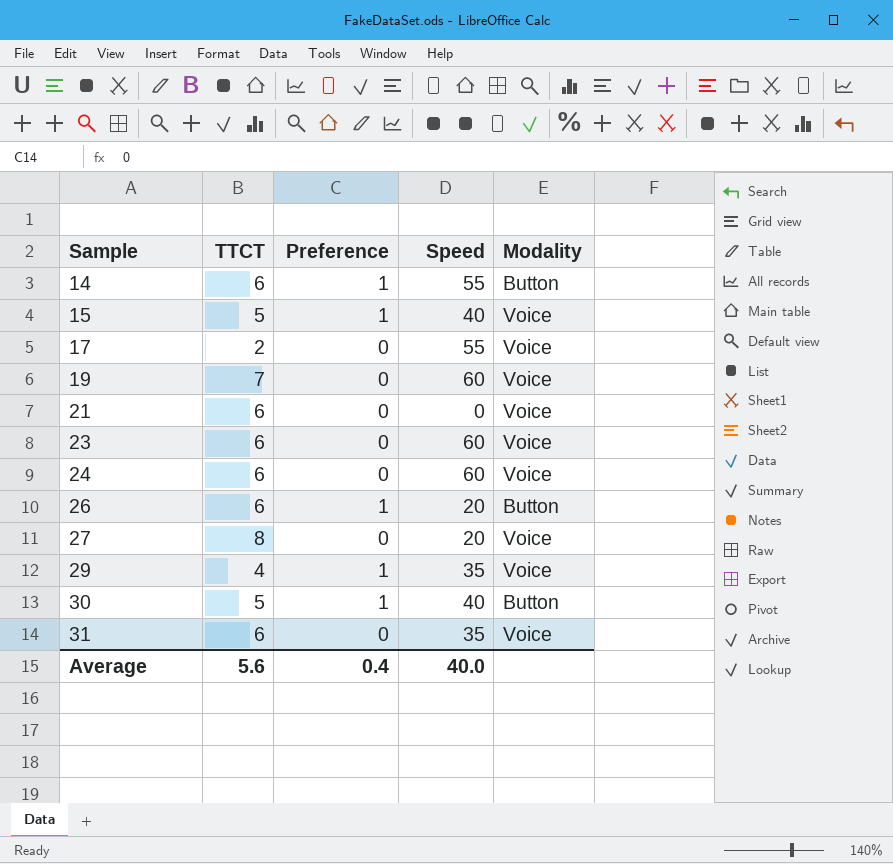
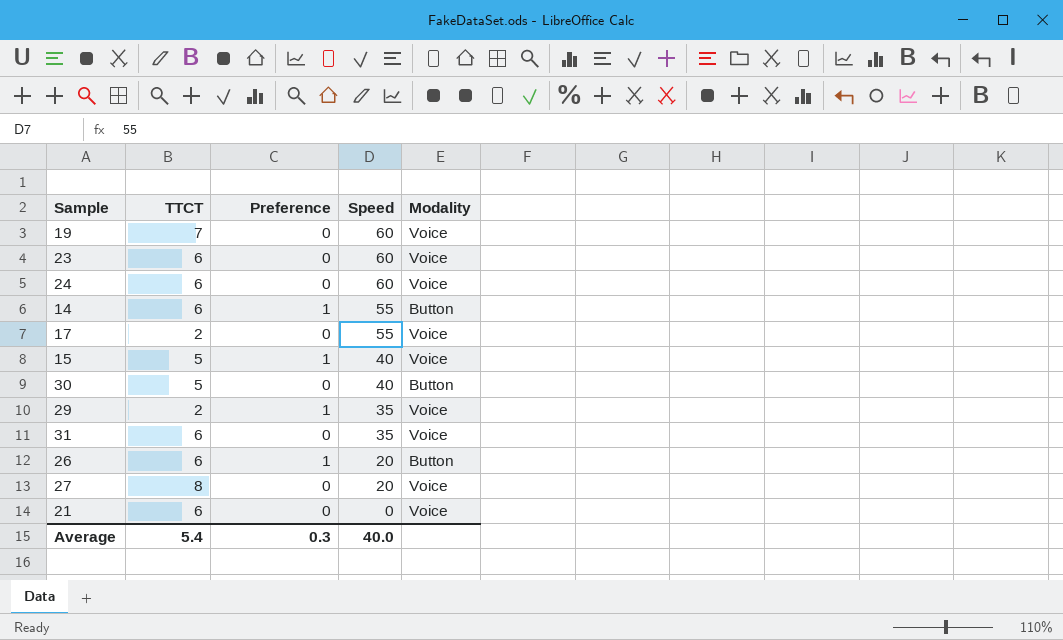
row order: Sample ascending -> Speed descending
30 | Preference: 1 -> 0
29 | TTCT: 4 -> 2
Average | TTCT: 5.6 -> 5.4
Average | Preference: 0.4 -> 0.3

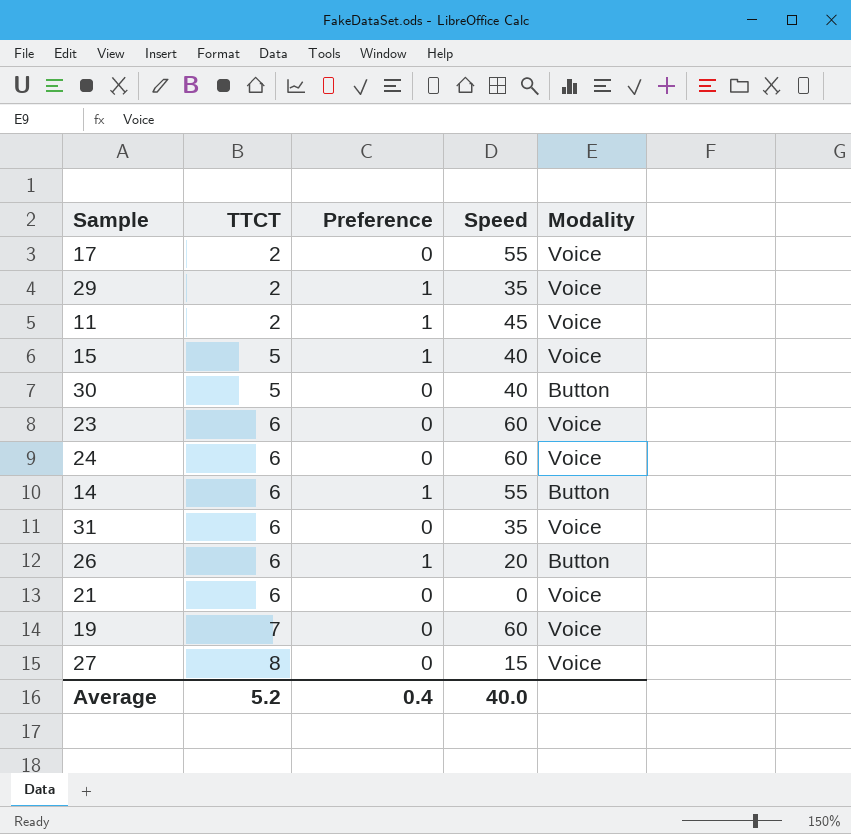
row order: Speed descending -> TTCT ascending
row 11: none -> 2 | 1 | 45 | Voice
27 | Speed: 20 -> 15
Average | TTCT: 5.4 -> 5.2
Average | Preference: 0.3 -> 0.4

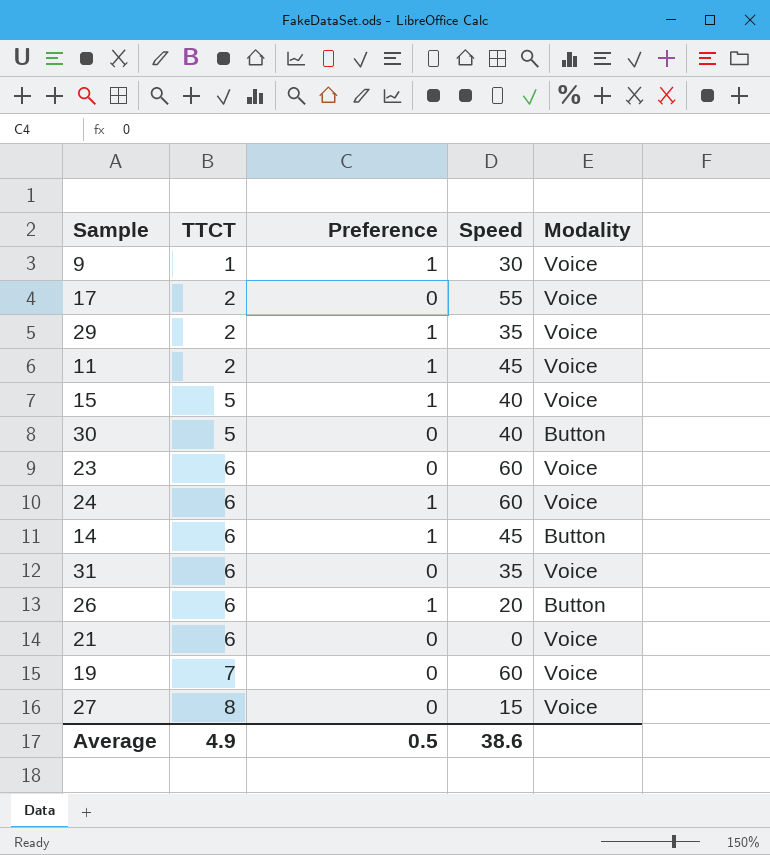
row 9: none -> 1 | 1 | 30 | Voice
24 | Preference: 0 -> 1
14 | Speed: 55 -> 45
Average | TTCT: 5.2 -> 4.9
Average | Preference: 0.4 -> 0.5
Average | Speed: 40.0 -> 38.6

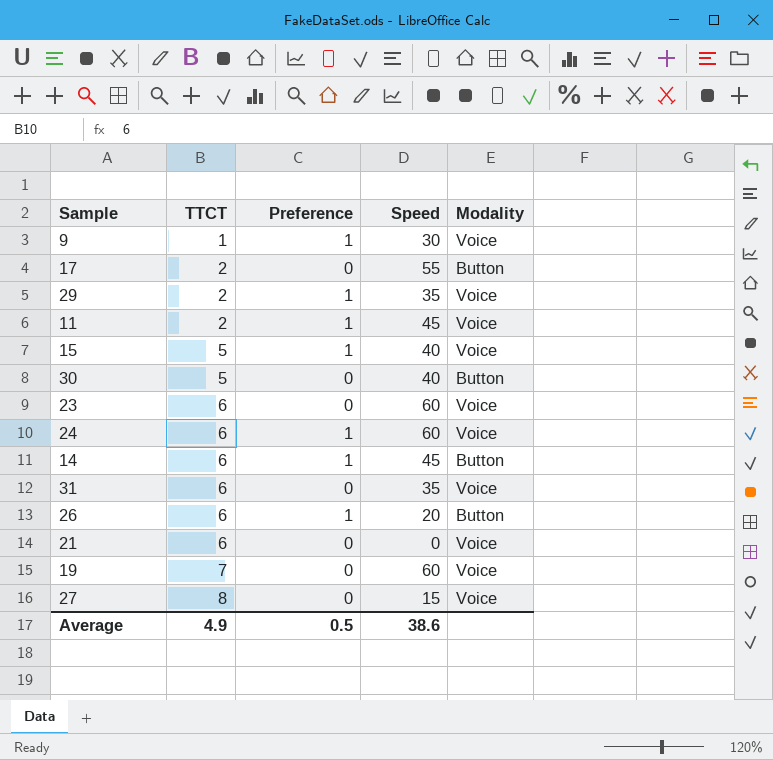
17 | Modality: Voice -> Button

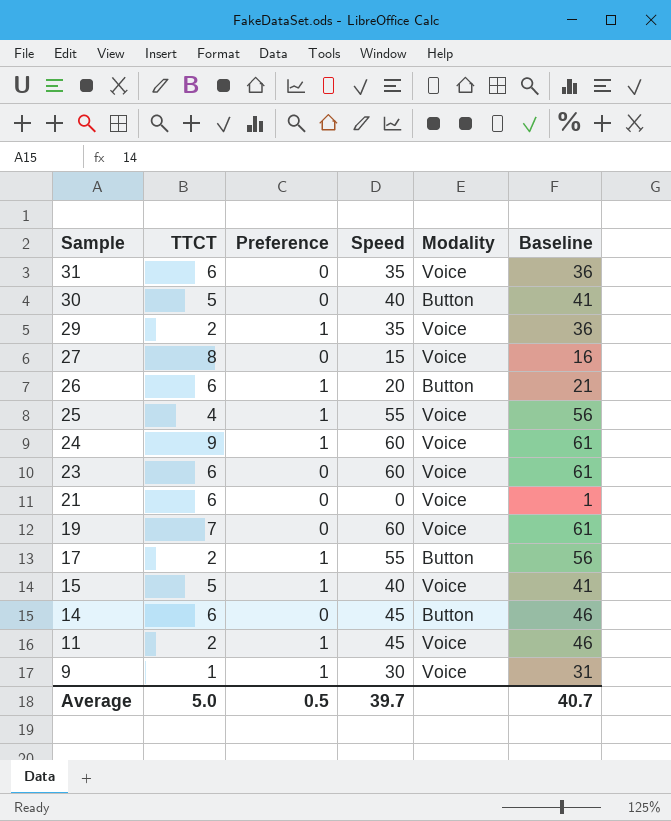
row order: TTCT ascending -> Sample descending
column Baseline | formula: none -> [Speed] + 1
row 25: none -> 4 | 1 | 55 | Voice | 56
24 | TTCT: 6 -> 9
17 | Preference: 0 -> 1
14 | Preference: 1 -> 0
Average | TTCT: 4.9 -> 5.0
Average | Speed: 38.6 -> 39.7

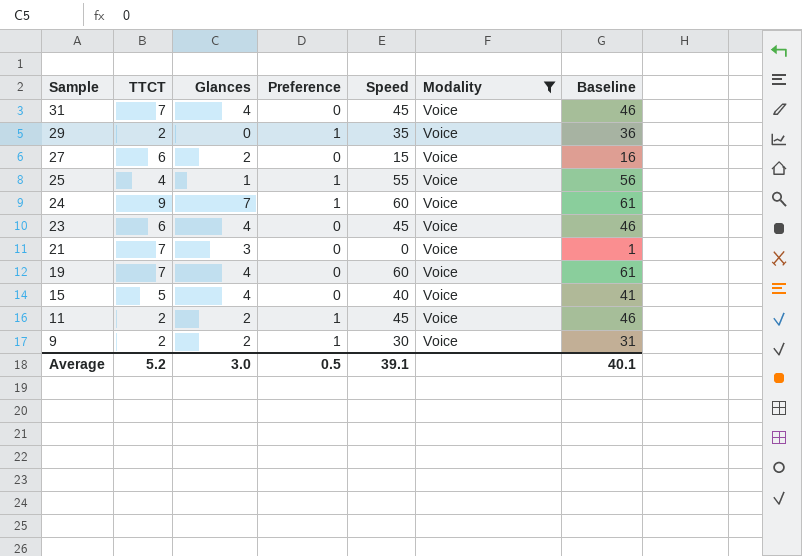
filter: none -> Modality = Voice
column Glances | position: none -> 3
31 | TTCT: 6 -> 7
31 | Speed: 35 -> 45
31 | Baseline: 36 -> 46
27 | TTCT: 8 -> 6
23 | Speed: 60 -> 45
23 | Baseline: 61 -> 46
21 | TTCT: 6 -> 7
15 | Preference: 1 -> 0
9 | TTCT: 1 -> 2
Average | TTCT: 5.0 -> 5.2
Average | Speed: 39.7 -> 39.1
Average | Baseline: 40.7 -> 40.1

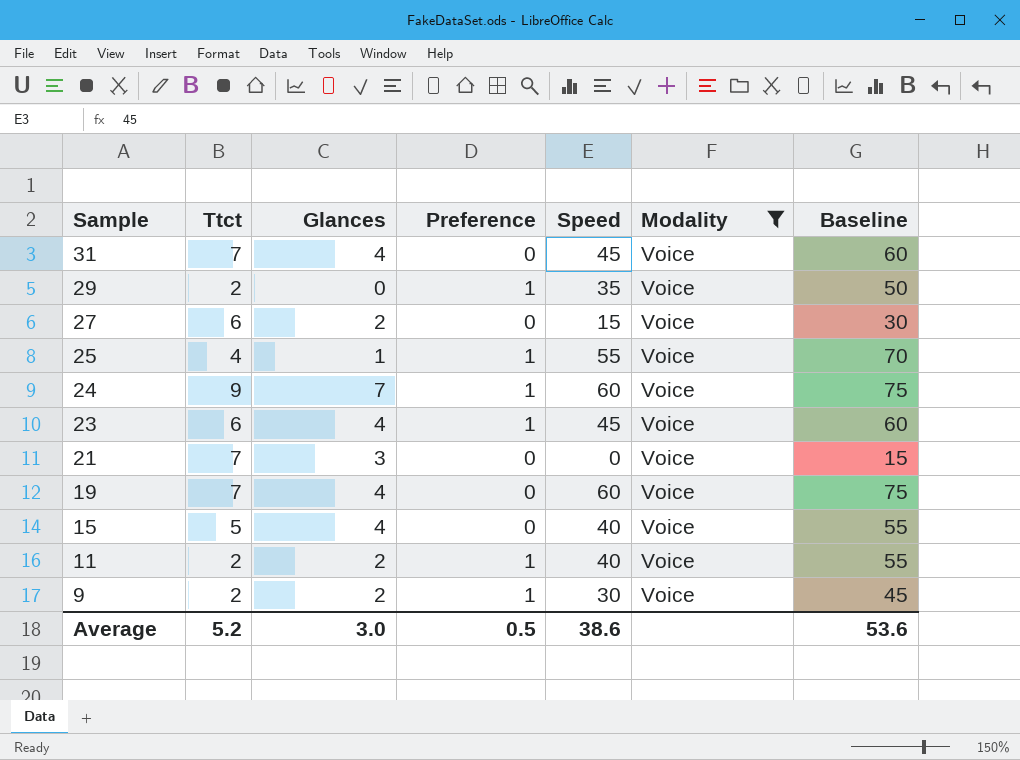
column name: TTCT -> Ttct
column Baseline | formula: [Speed] + 1 -> [Speed] + 15
23 | Preference: 0 -> 1
11 | Speed: 45 -> 40
Average | Speed: 39.1 -> 38.6
Average | Baseline: 40.1 -> 53.6

